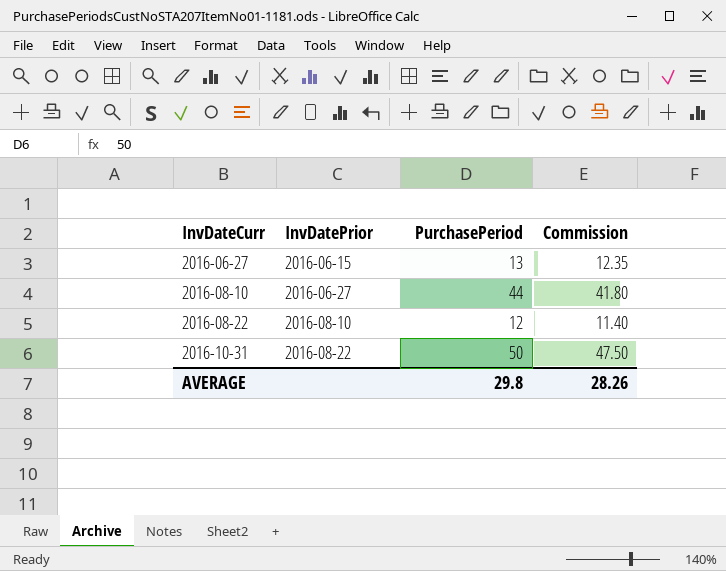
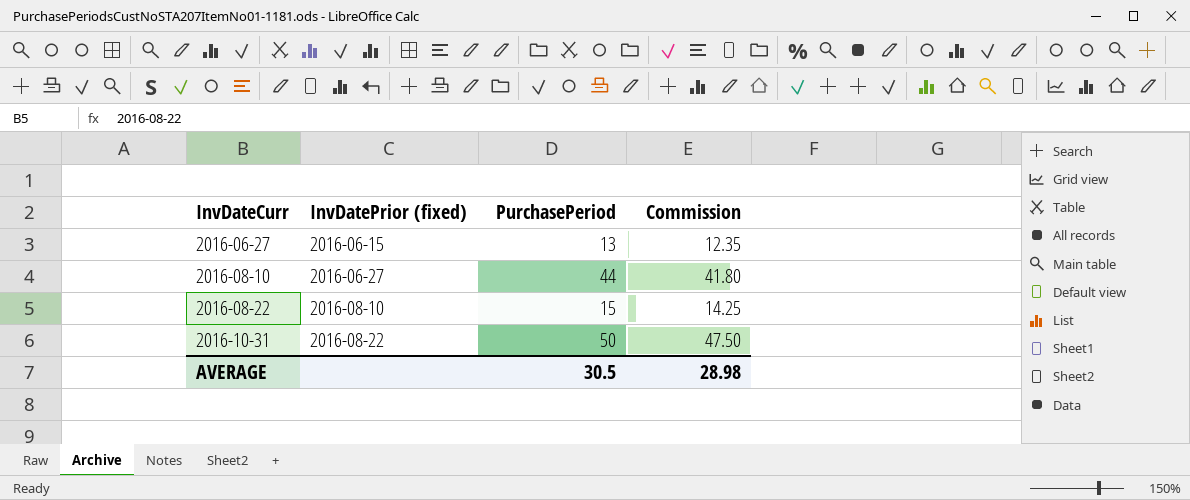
column name: InvDatePrior -> InvDatePrior (fixed)
2016-08-22 | PurchasePeriod: 12 -> 15
2016-08-22 | Commission: 11.40 -> 14.25
AVERAGE | PurchasePeriod: 29.8 -> 30.5
AVERAGE | Commission: 28.26 -> 28.98

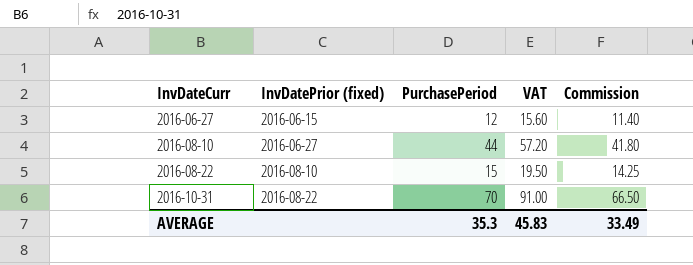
column VAT | formula: none -> [PurchasePeriod] * 1.3
2016-06-27 | PurchasePeriod: 13 -> 12
2016-06-27 | Commission: 12.35 -> 11.40
2016-10-31 | PurchasePeriod: 50 -> 70
2016-10-31 | Commission: 47.50 -> 66.50
AVERAGE | PurchasePeriod: 30.5 -> 35.3
AVERAGE | Commission: 28.98 -> 33.49

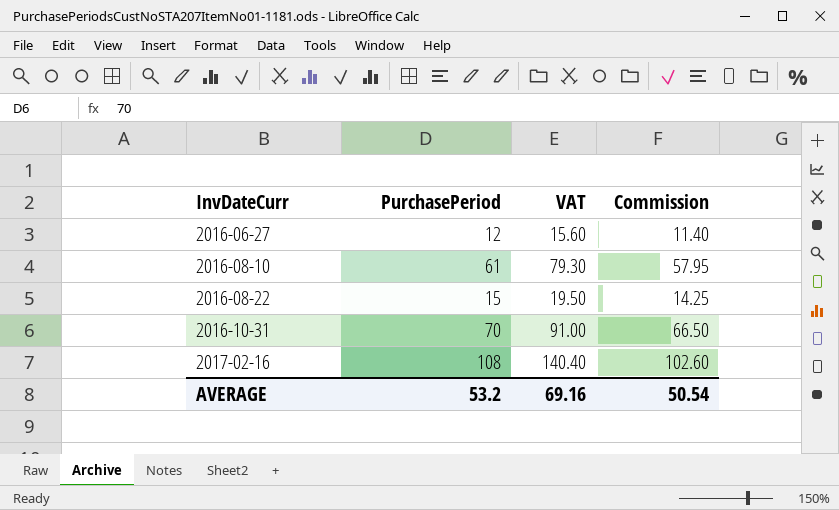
column InvDatePrior (fixed) | position: 2 -> none
2016-08-10 | PurchasePeriod: 44 -> 61
2016-08-10 | VAT: 57.20 -> 79.30
2016-08-10 | Commission: 41.80 -> 57.95
row 2017-02-16: none -> 108 | 140.40 | 102.60
AVERAGE | PurchasePeriod: 35.3 -> 53.2
AVERAGE | VAT: 45.83 -> 69.16
AVERAGE | Commission: 33.49 -> 50.54

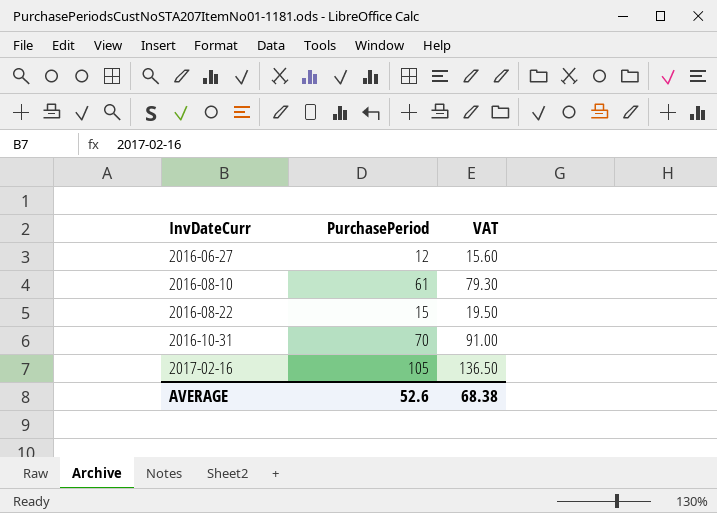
column Commission | formula: [PurchasePeriod] * 0.95 -> none
2017-02-16 | PurchasePeriod: 108 -> 105
2017-02-16 | VAT: 140.40 -> 136.50
AVERAGE | PurchasePeriod: 53.2 -> 52.6
AVERAGE | VAT: 69.16 -> 68.38

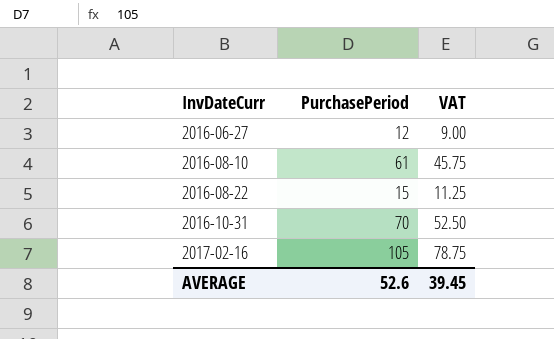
column VAT | formula: [PurchasePeriod] * 1.3 -> [PurchasePeriod] * 0.75
AVERAGE | VAT: 68.38 -> 39.45

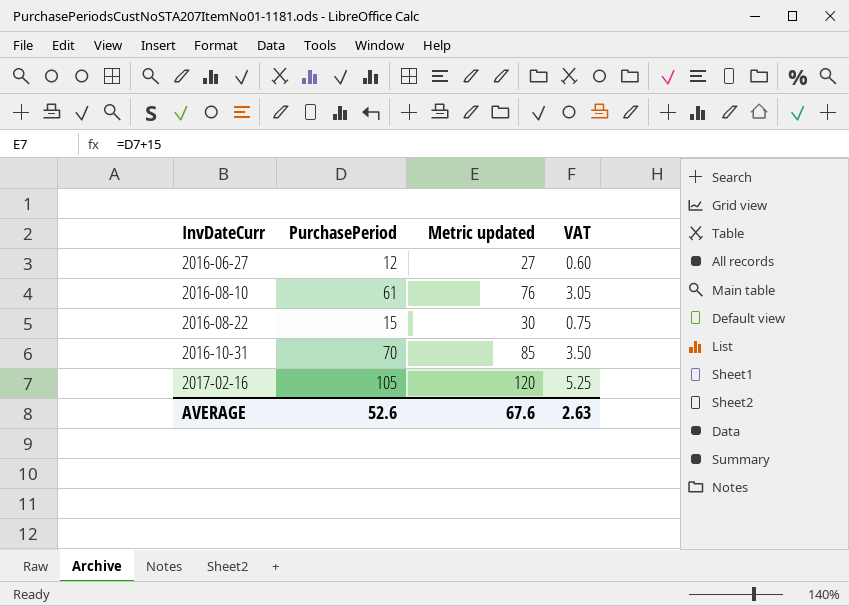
column Metric updated | formula: none -> [PurchasePeriod] + 15
column VAT | formula: [PurchasePeriod] * 0.75 -> [PurchasePeriod] * 0.05
AVERAGE | VAT: 39.45 -> 2.63

